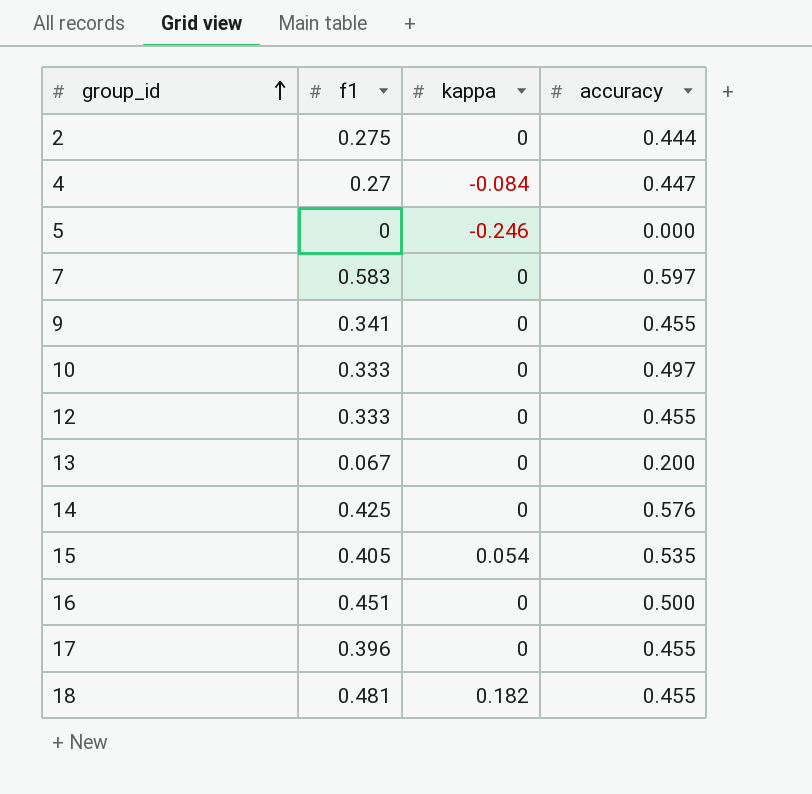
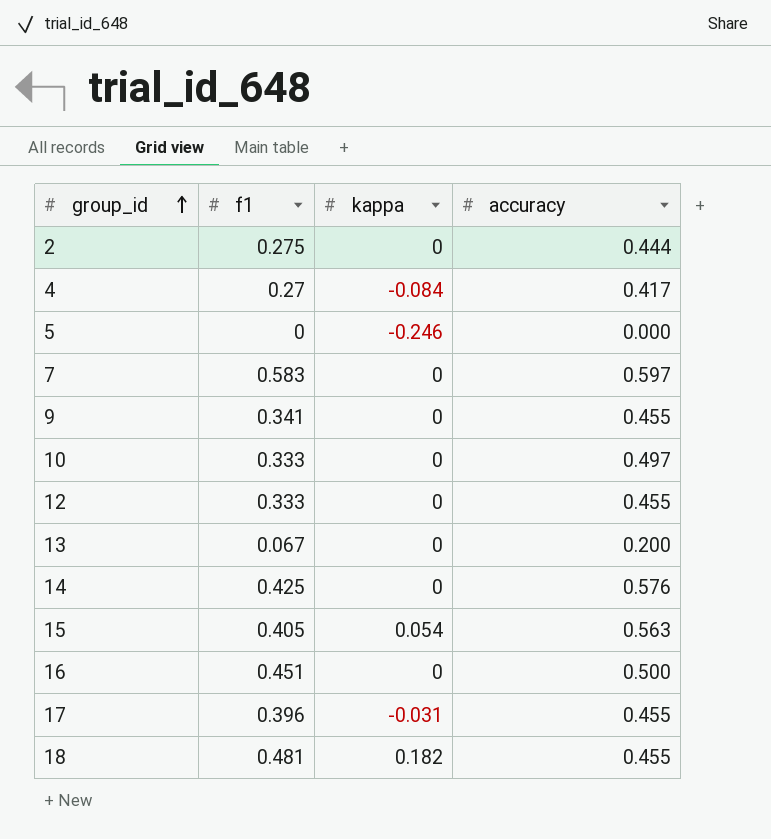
4 | accuracy: 0.447 -> 0.417
15 | accuracy: 0.535 -> 0.563
17 | kappa: 0 -> -0.031

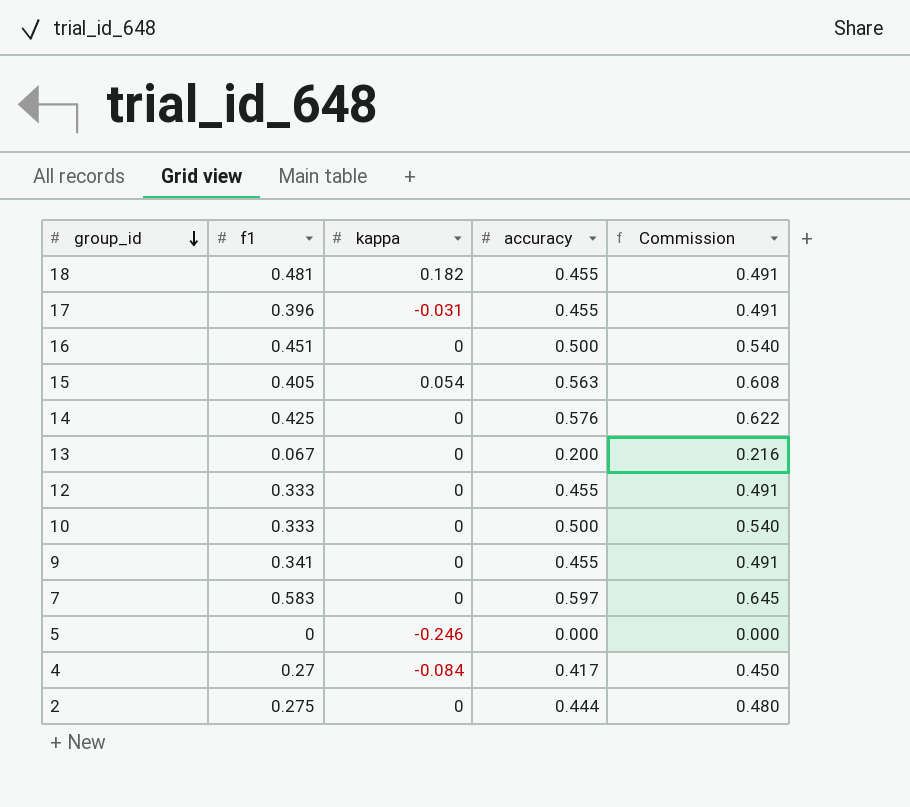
row order: group_id ascending -> group_id descending
column Commission | formula: none -> [accuracy] * 1.08
10 | accuracy: 0.497 -> 0.500

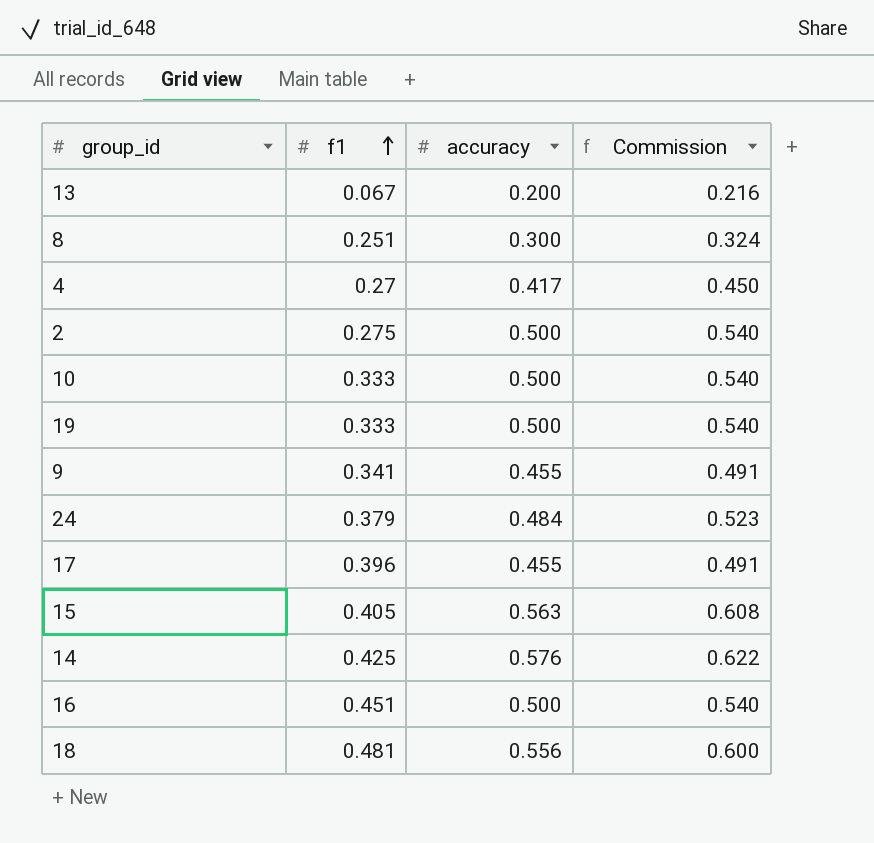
row order: group_id descending -> f1 ascending
column kappa | position: 3 -> none
row 12: 0.333 | 0 | 0.455 | 0.491 -> none
row 7: 0.583 | 0 | 0.597 | 0.645 -> none
row 5: 0 | -0.246 | 0.000 | 0.000 -> none
row 8: none -> 0.251 | 0.300 | 0.324
2 | accuracy: 0.444 -> 0.500
2 | Commission: 0.480 -> 0.540
row 19: none -> 0.333 | 0.500 | 0.540
row 24: none -> 0.379 | 0.484 | 0.523
18 | accuracy: 0.455 -> 0.556
18 | Commission: 0.491 -> 0.600

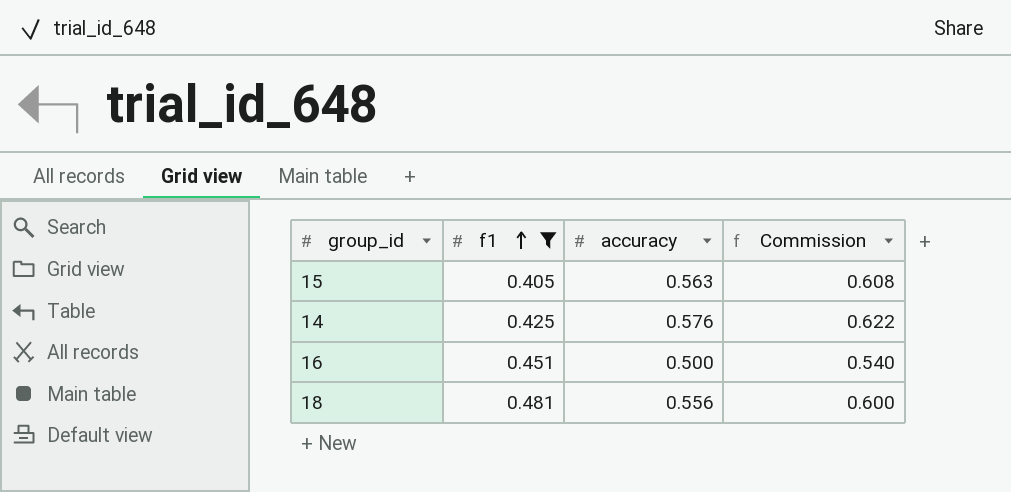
filter: none -> f1 >= 0.405

